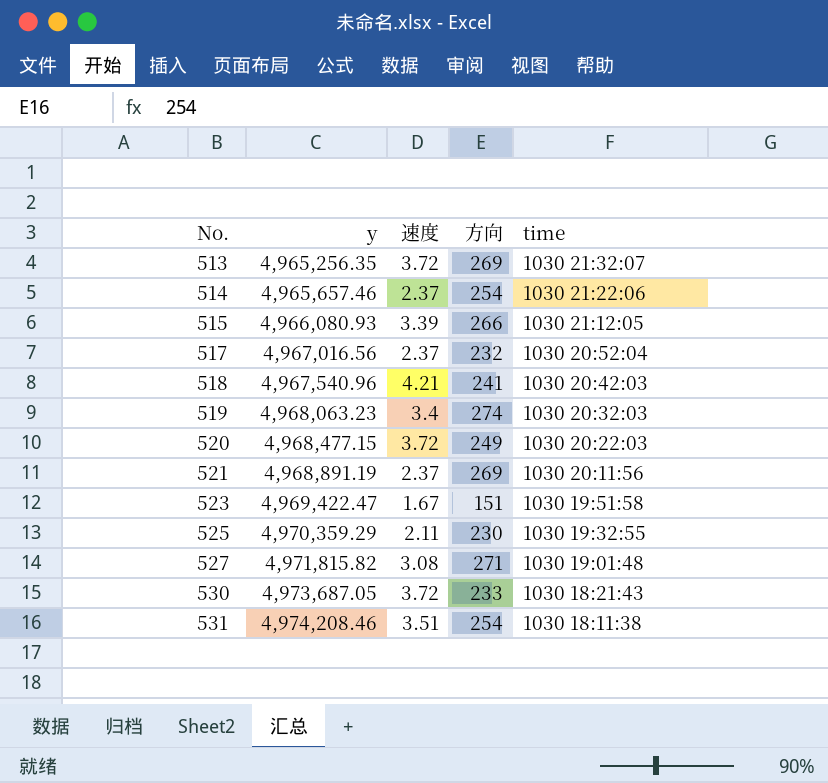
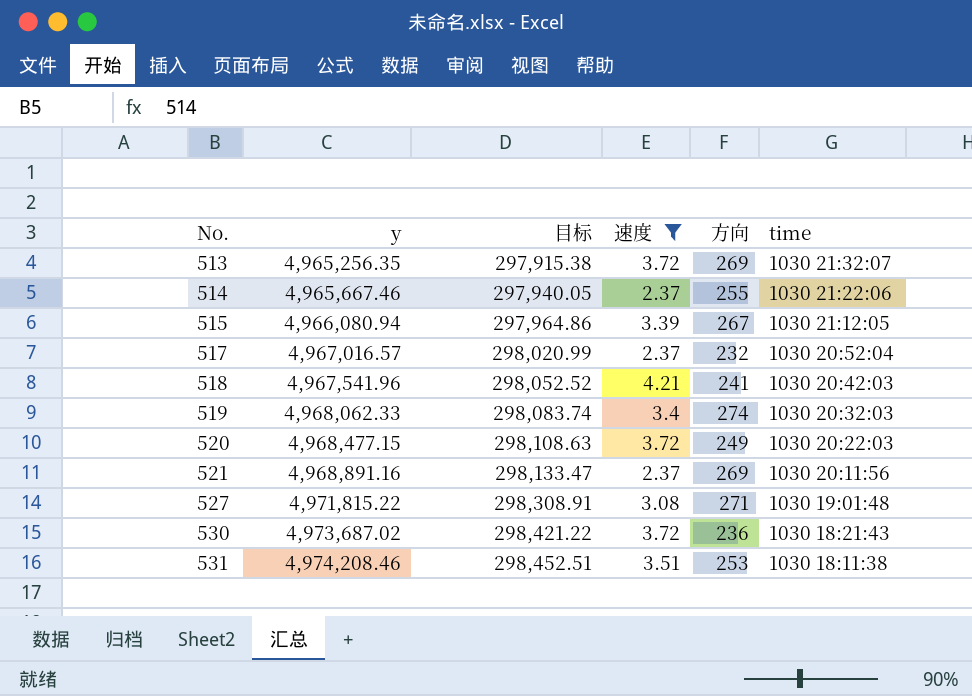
filter: none -> 速度 >= 2.37
column 目标 | formula: none -> [y] * 0.06
514 | y: 4,965,657.46 -> 4,965,667.46
514 | 方向: 254 -> 255
515 | y: 4,966,080.93 -> 4,966,080.94
515 | 方向: 266 -> 267
517 | y: 4,967,016.56 -> 4,967,016.57
518 | y: 4,967,540.96 -> 4,967,541.96
519 | y: 4,968,063.23 -> 4,968,062.33
521 | y: 4,968,891.19 -> 4,968,891.16
527 | y: 4,971,815.82 -> 4,971,815.22
530 | y: 4,973,687.05 -> 4,973,687.02
530 | 方向: 233 -> 236
531 | 方向: 254 -> 253

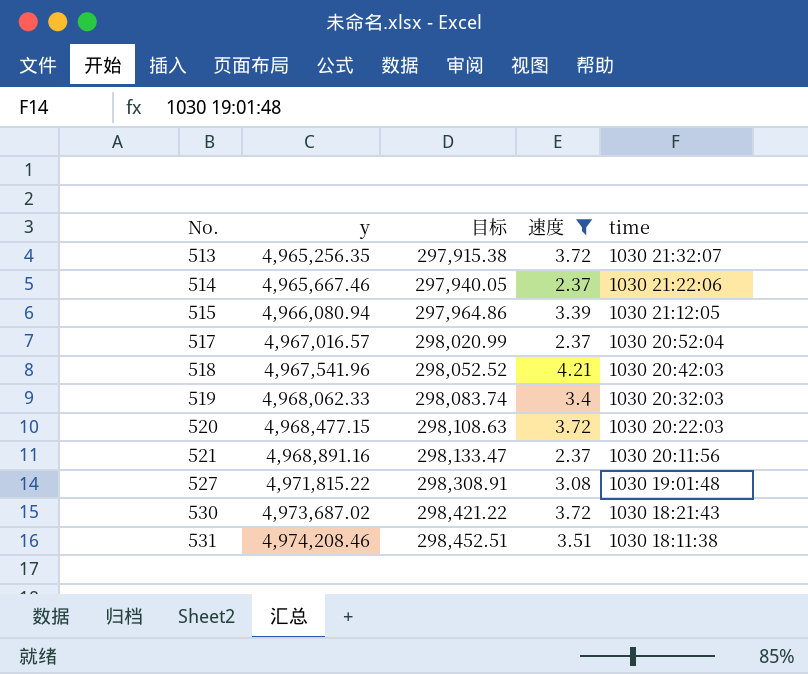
column 方向 | position: 5 -> none

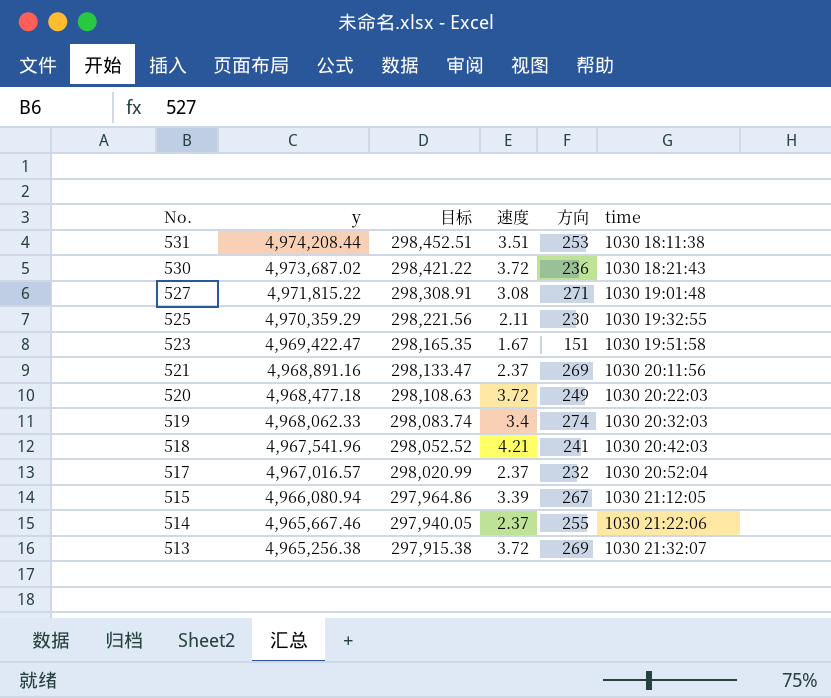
filter: 速度 >= 2.37 -> none
row order: No. ascending -> No. descending
column 方向 | position: none -> 5
531 | y: 4,974,208.46 -> 4,974,208.44
520 | y: 4,968,477.15 -> 4,968,477.18
513 | y: 4,965,256.35 -> 4,965,256.38

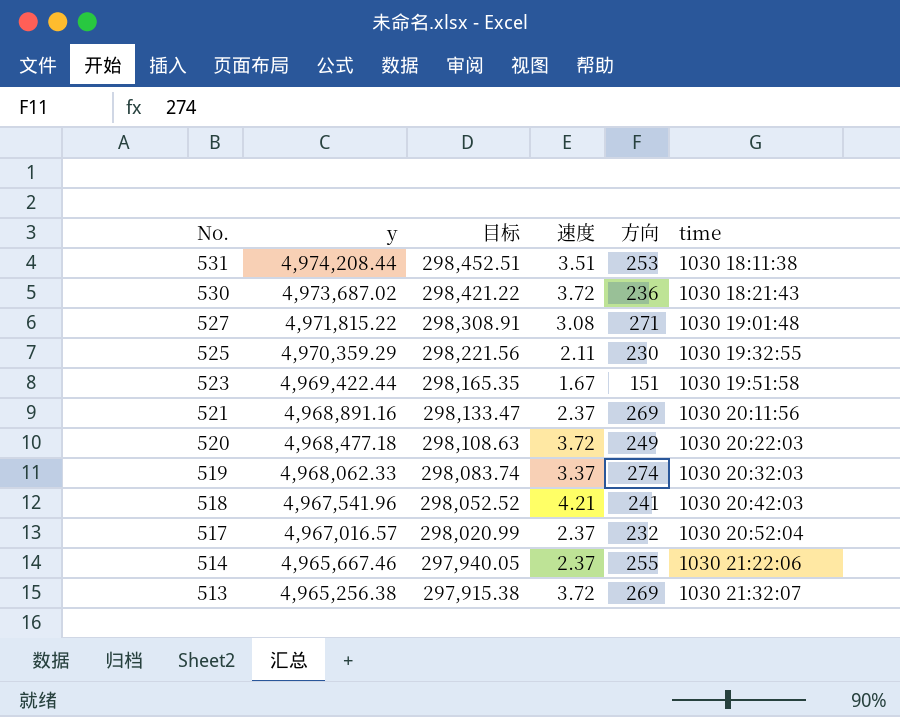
row 515: 4,966,080.94 | 297,964.86 | 3.39 | 267 | 1030 21:12:05 -> none
523 | y: 4,969,422.47 -> 4,969,422.44
519 | 速度: 3.4 -> 3.37

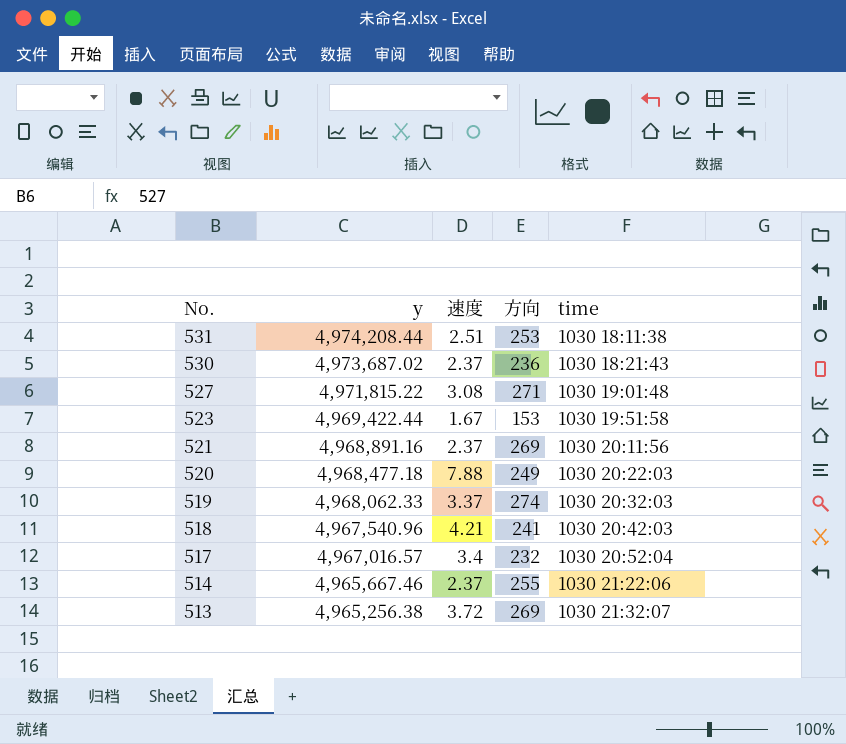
column 目标 | formula: [y] * 0.06 -> none
row 525: 4,970,359.29 | 298,221.56 | 2.11 | 230 | 1030 19:32:55 -> none
531 | 速度: 3.51 -> 2.51
530 | 速度: 3.72 -> 2.37
523 | 方向: 151 -> 153
520 | 速度: 3.72 -> 7.88
518 | y: 4,967,541.96 -> 4,967,540.96
517 | 速度: 2.37 -> 3.4

